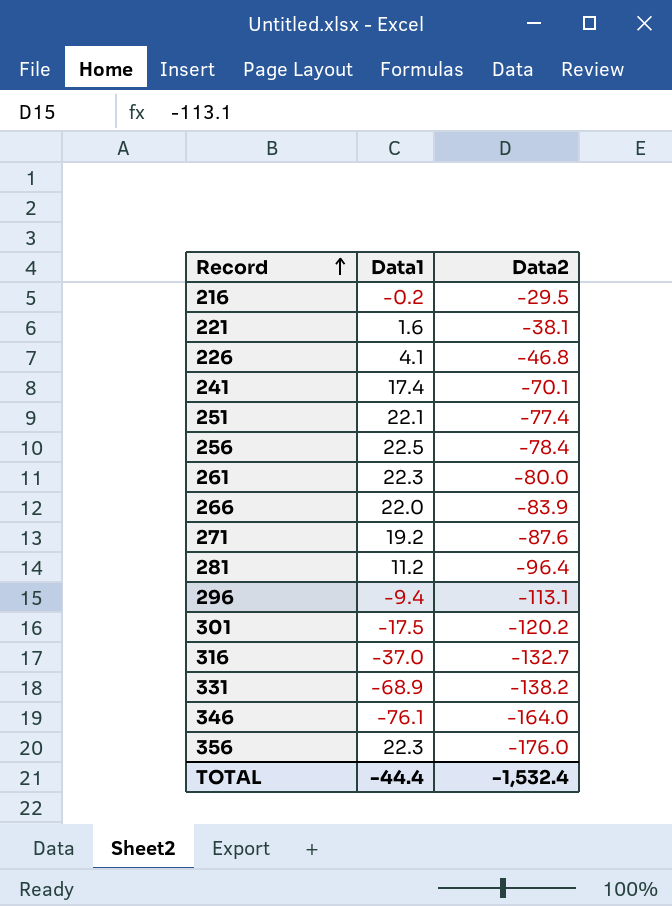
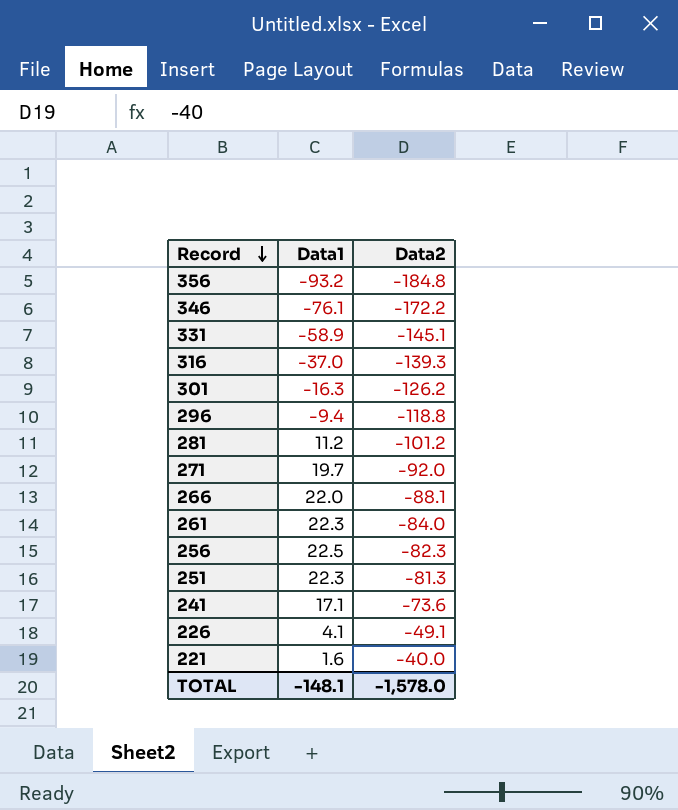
row order: Record ascending -> Record descending
row 216: -0.2 | -29.5 -> none
356 | Data1: 22.3 -> -93.2
356 | Data2: -176.0 -> -184.8
346 | Data2: -164.0 -> -172.2
331 | Data1: -68.9 -> -58.9
331 | Data2: -138.2 -> -145.1
316 | Data2: -132.7 -> -139.3
301 | Data1: -17.5 -> -16.3
301 | Data2: -120.2 -> -126.2
296 | Data2: -113.1 -> -118.8
281 | Data2: -96.4 -> -101.2
271 | Data1: 19.2 -> 19.7
271 | Data2: -87.6 -> -92.0
266 | Data2: -83.9 -> -88.1
261 | Data2: -80.0 -> -84.0
256 | Data2: -78.4 -> -82.3
251 | Data1: 22.1 -> 22.3
251 | Data2: -77.4 -> -81.3
241 | Data1: 17.4 -> 17.1
241 | Data2: -70.1 -> -73.6
226 | Data2: -46.8 -> -49.1
221 | Data2: -38.1 -> -40.0
TOTAL | Data1: -44.4 -> -148.1
TOTAL | Data2: -1,532.4 -> -1,578.0

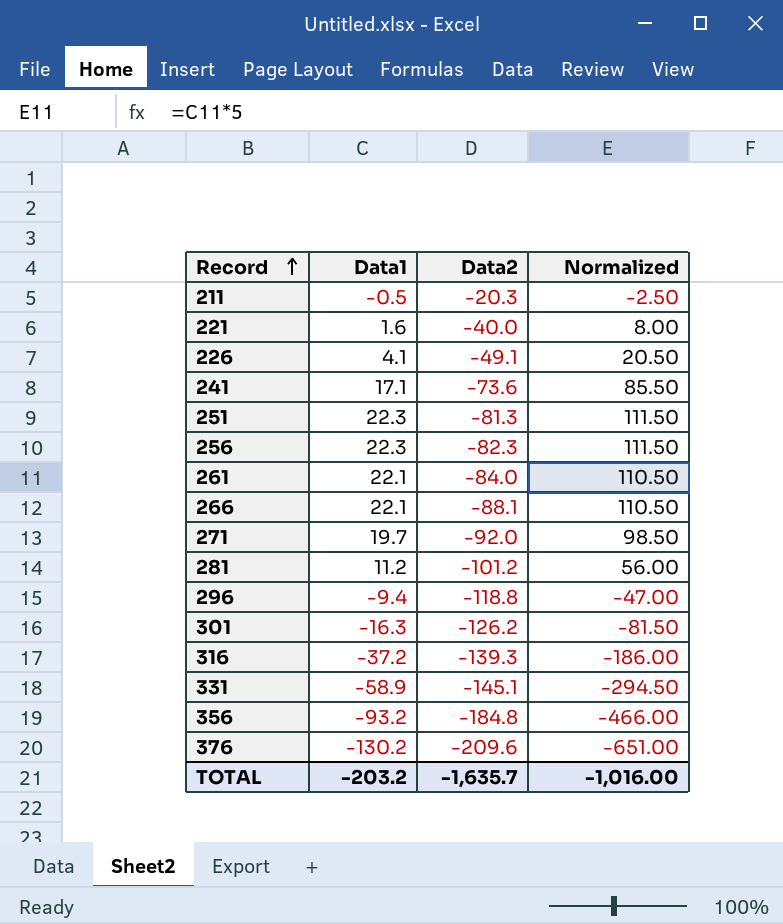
row order: Record descending -> Record ascending
column Normalized | formula: none -> [Data1] * 5
row 346: -76.1 | -172.2 -> none
row 211: none -> -0.5 | -20.3 | -2.50
256 | Data1: 22.5 -> 22.3
261 | Data1: 22.3 -> 22.1
266 | Data1: 22.0 -> 22.1
316 | Data1: -37.0 -> -37.2
row 376: none -> -130.2 | -209.6 | -651.00
TOTAL | Data1: -148.1 -> -203.2
TOTAL | Data2: -1,578.0 -> -1,635.7

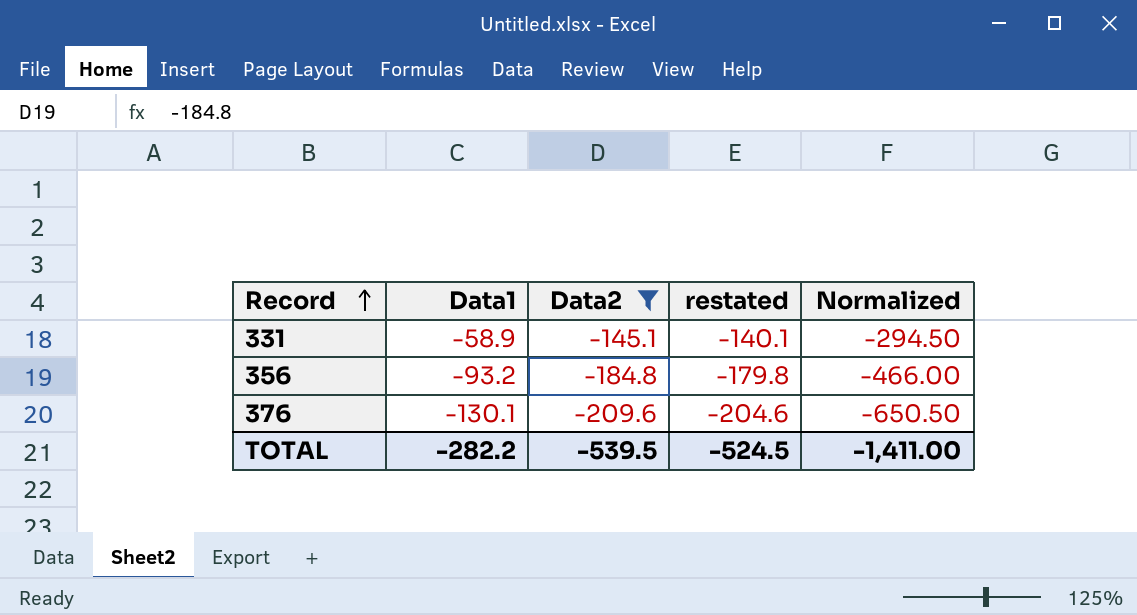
filter: none -> Data2 <= -145.1
column restated | formula: none -> [Data2] + 5
376 | Data1: -130.2 -> -130.1
376 | Normalized: -651.00 -> -650.50
TOTAL | Data1: -203.2 -> -282.2
TOTAL | Data2: -1,635.7 -> -539.5
TOTAL | Normalized: -1,016.00 -> -1,411.00

